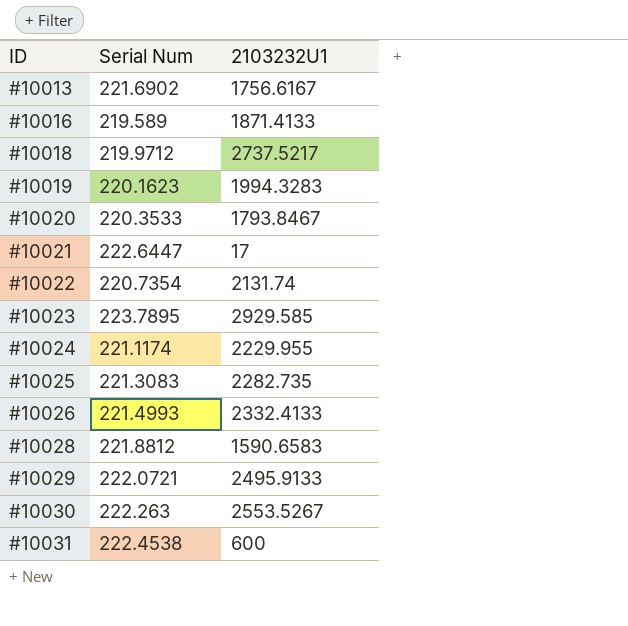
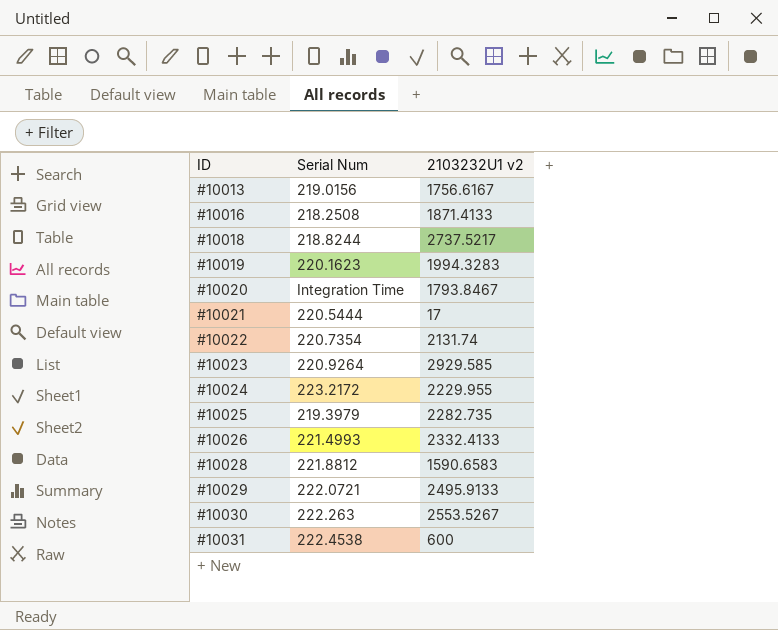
column name: 2103232U1 -> 2103232U1 v2
#10013 | Serial Num: 221.6902 -> 219.0156
#10016 | Serial Num: 219.589 -> 218.2508
#10018 | Serial Num: 219.9712 -> 218.8244
#10020 | Serial Num: 220.3533 -> Integration Time
#10021 | Serial Num: 222.6447 -> 220.5444
#10023 | Serial Num: 223.7895 -> 220.9264
#10024 | Serial Num: 221.1174 -> 223.2172
#10025 | Serial Num: 221.3083 -> 219.3979

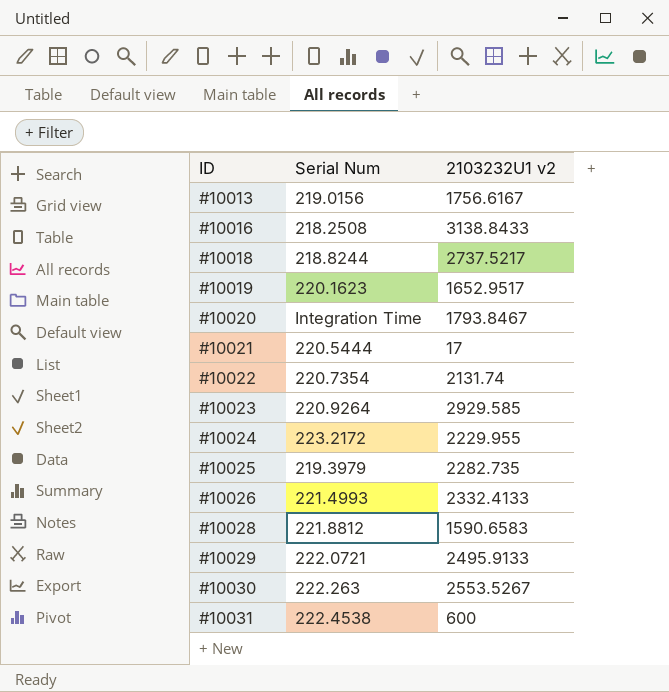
#10016 | 2103232U1 v2: 1871.4133 -> 3138.8433
#10019 | 2103232U1 v2: 1994.3283 -> 1652.9517

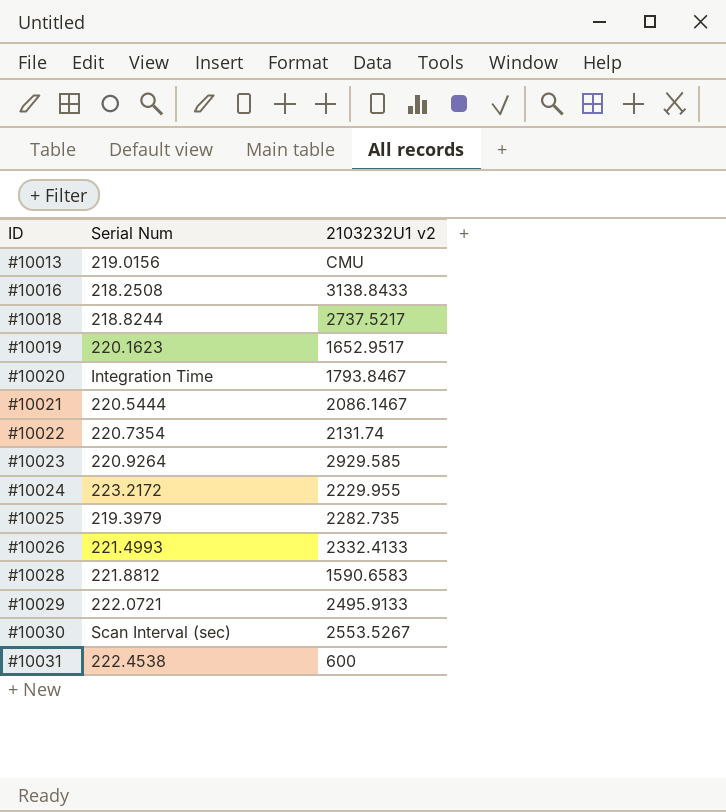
#10013 | 2103232U1 v2: 1756.6167 -> CMU
#10021 | 2103232U1 v2: 17 -> 2086.1467
#10030 | Serial Num: 222.263 -> Scan Interval (sec)

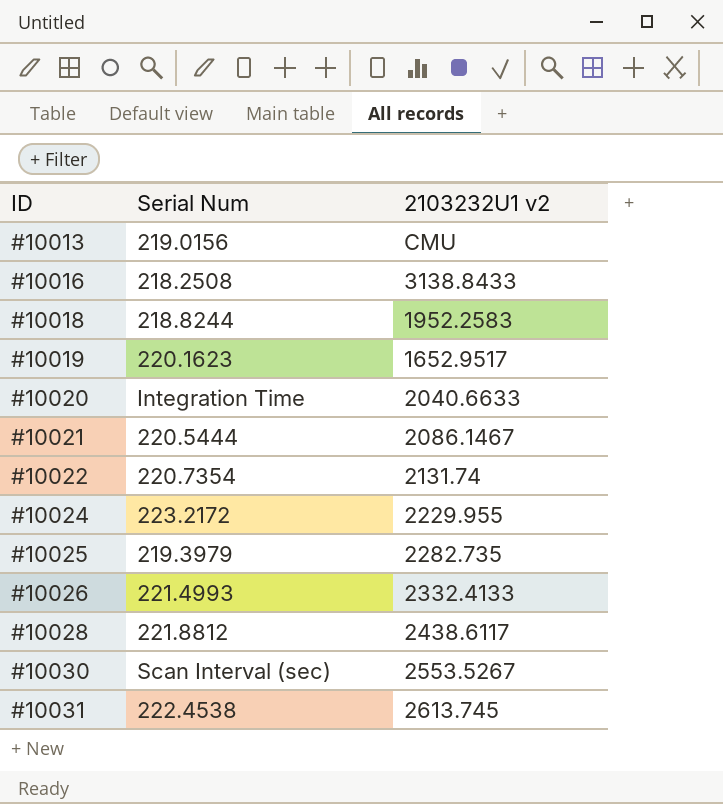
row #10023: 220.9264 | 2929.585 -> none
row #10029: 222.0721 | 2495.9133 -> none
#10018 | 2103232U1 v2: 2737.5217 -> 1952.2583
#10020 | 2103232U1 v2: 1793.8467 -> 2040.6633
#10028 | 2103232U1 v2: 1590.6583 -> 2438.6117
#10031 | 2103232U1 v2: 600 -> 2613.745

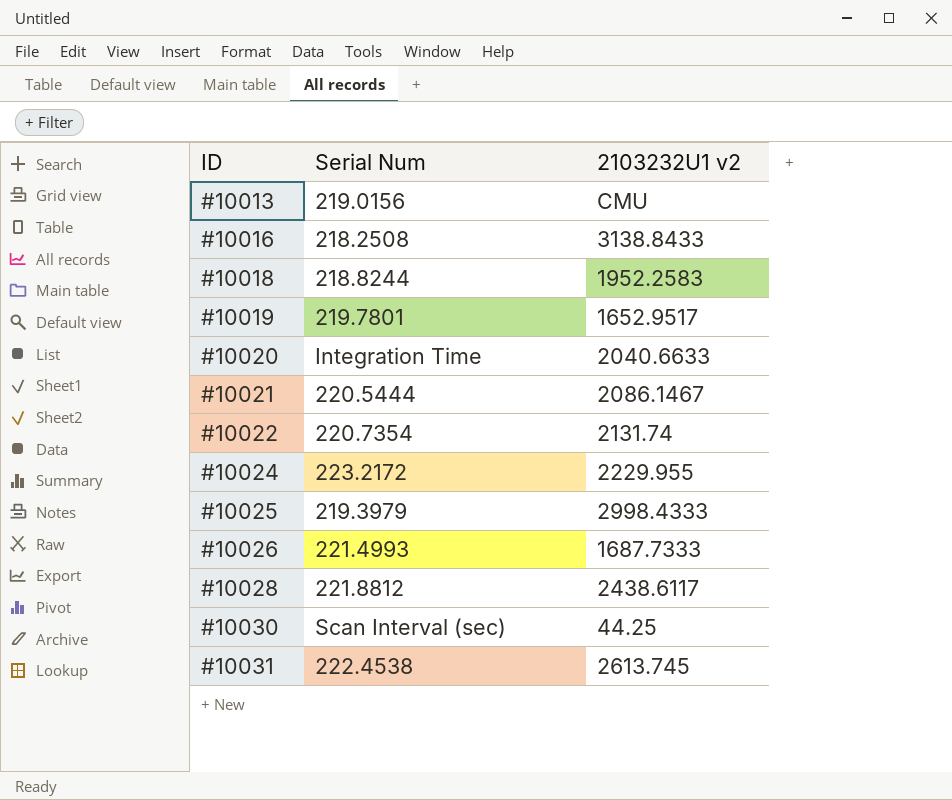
#10019 | Serial Num: 220.1623 -> 219.7801
#10025 | 2103232U1 v2: 2282.735 -> 2998.4333
#10026 | 2103232U1 v2: 2332.4133 -> 1687.7333
#10030 | 2103232U1 v2: 2553.5267 -> 44.25

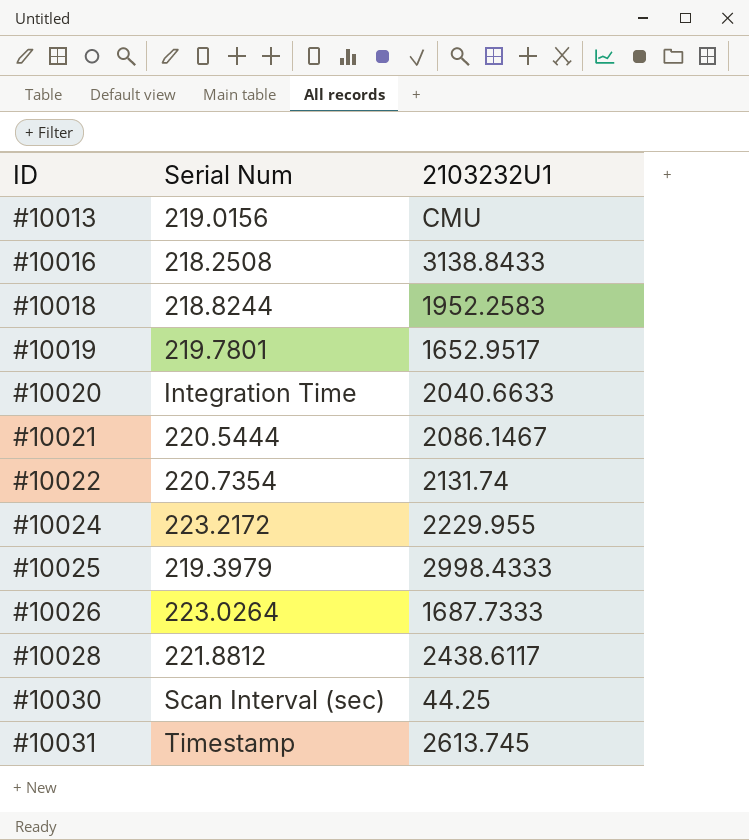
column name: 2103232U1 v2 -> 2103232U1
#10026 | Serial Num: 221.4993 -> 223.0264
#10031 | Serial Num: 222.4538 -> Timestamp

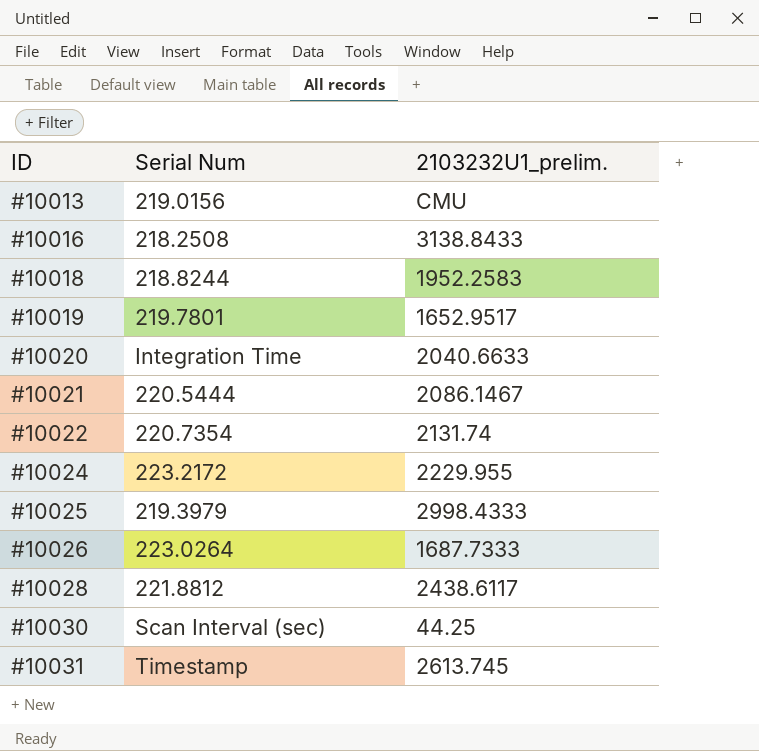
column name: 2103232U1 -> 2103232U1_prelim.

